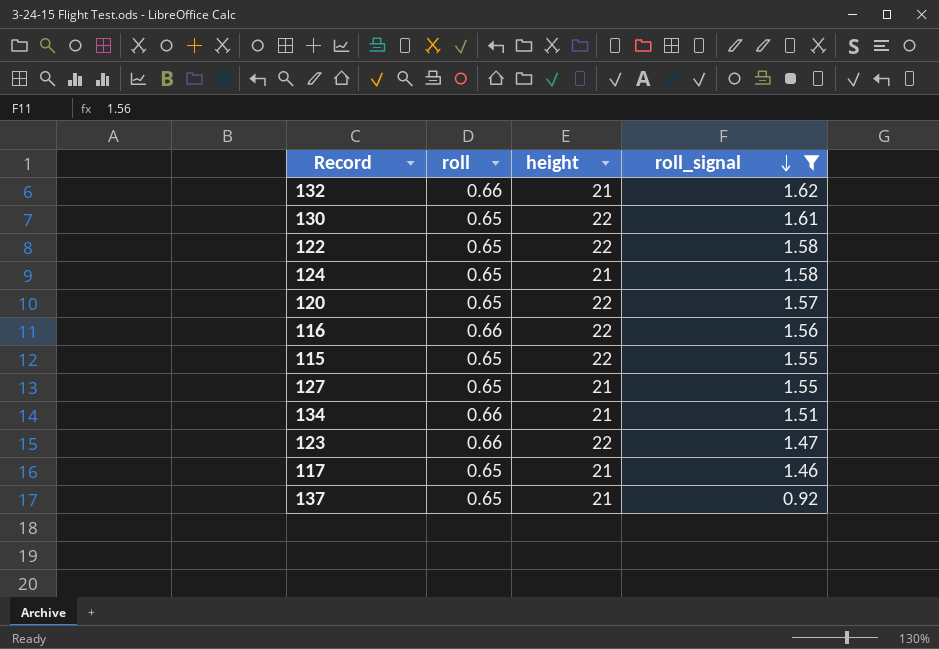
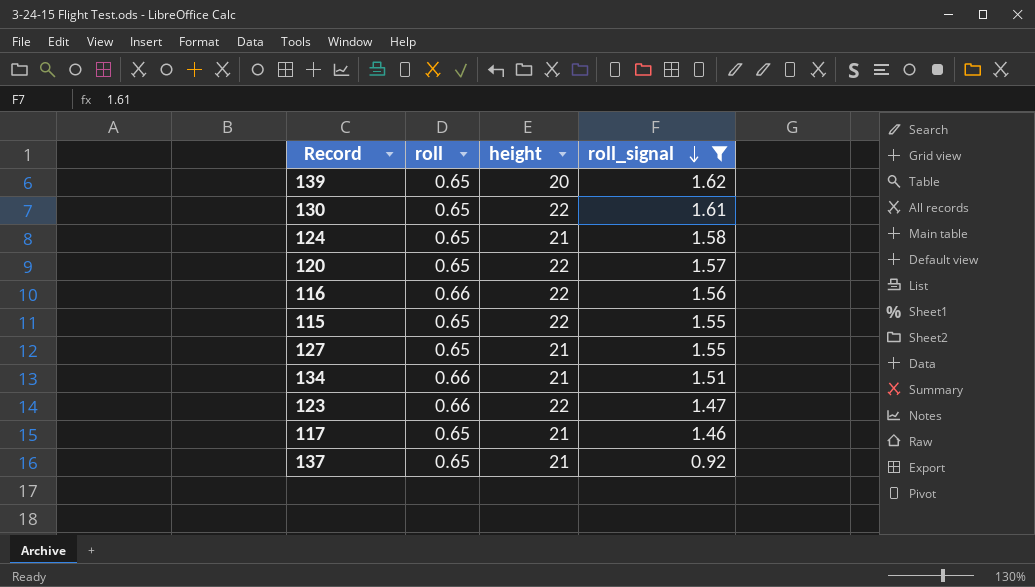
row 132: 0.66 | 21 | 1.62 -> none
row 122: 0.65 | 22 | 1.58 -> none
row 139: none -> 0.65 | 20 | 1.62

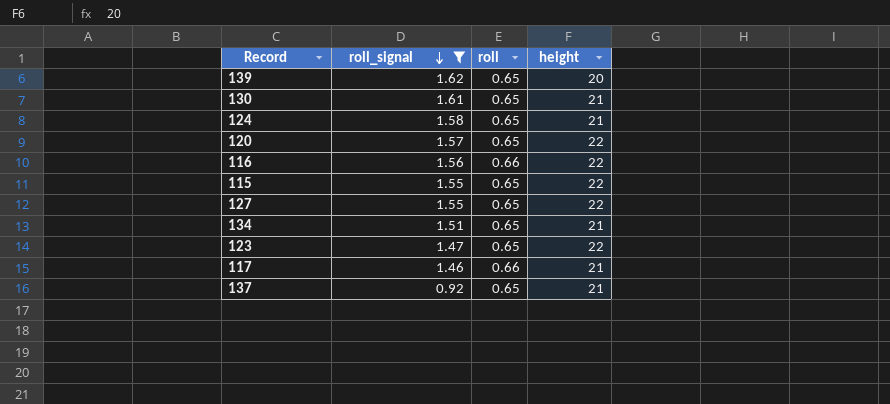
column roll_signal | position: 4 -> 2
130 | height: 22 -> 21
127 | height: 21 -> 22
134 | roll: 0.66 -> 0.65
123 | roll: 0.66 -> 0.65
117 | roll: 0.65 -> 0.66

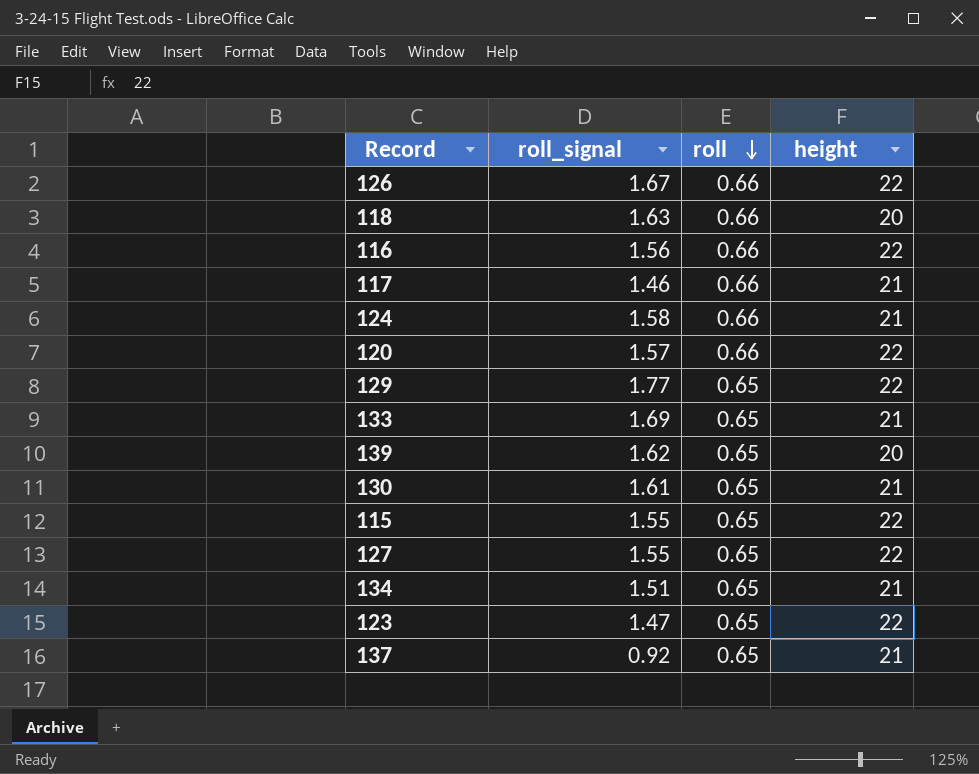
filter: roll_signal <= 1.62 -> none
row order: roll_signal descending -> roll descending
124 | roll: 0.65 -> 0.66
120 | roll: 0.65 -> 0.66

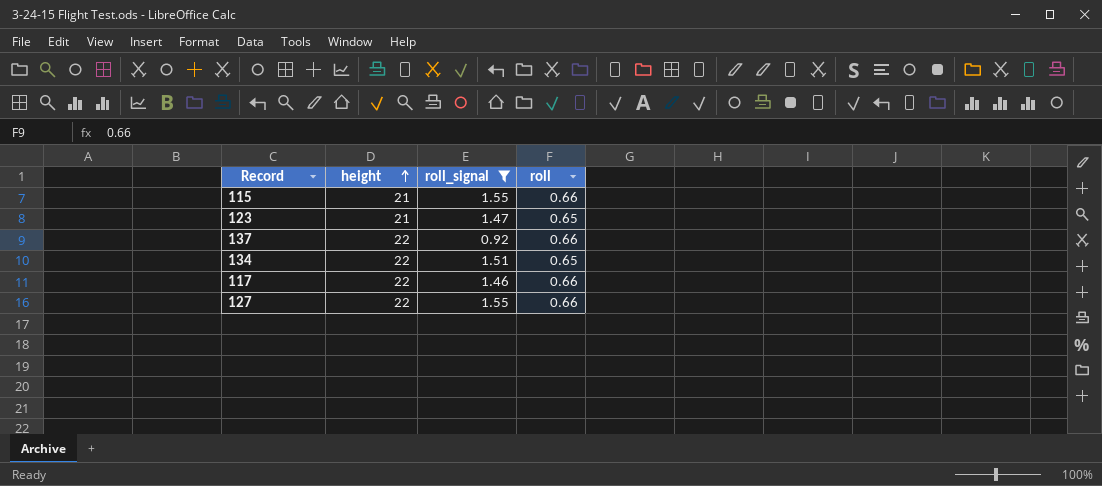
filter: none -> roll_signal <= 1.55
row order: roll descending -> height ascending
column height | position: 4 -> 2
115 | height: 22 -> 21
115 | roll: 0.65 -> 0.66
123 | height: 22 -> 21
137 | height: 21 -> 22
137 | roll: 0.65 -> 0.66
134 | height: 21 -> 22
117 | height: 21 -> 22
127 | roll: 0.65 -> 0.66

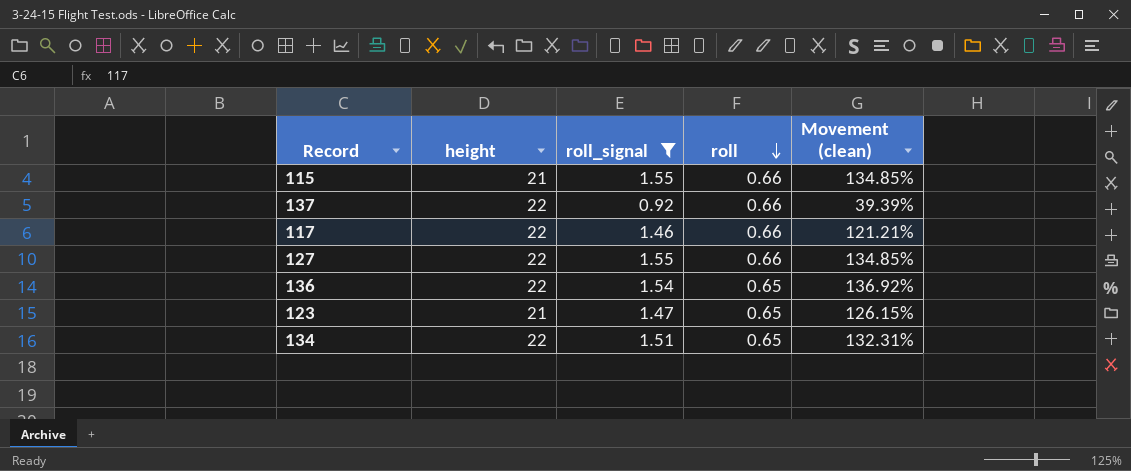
row order: height ascending -> roll descending
column Movement (clean) | formula: none -> ([roll_signal] - [roll]) / [roll]
row 136: none -> 22 | 1.54 | 0.65 | 136.92%

